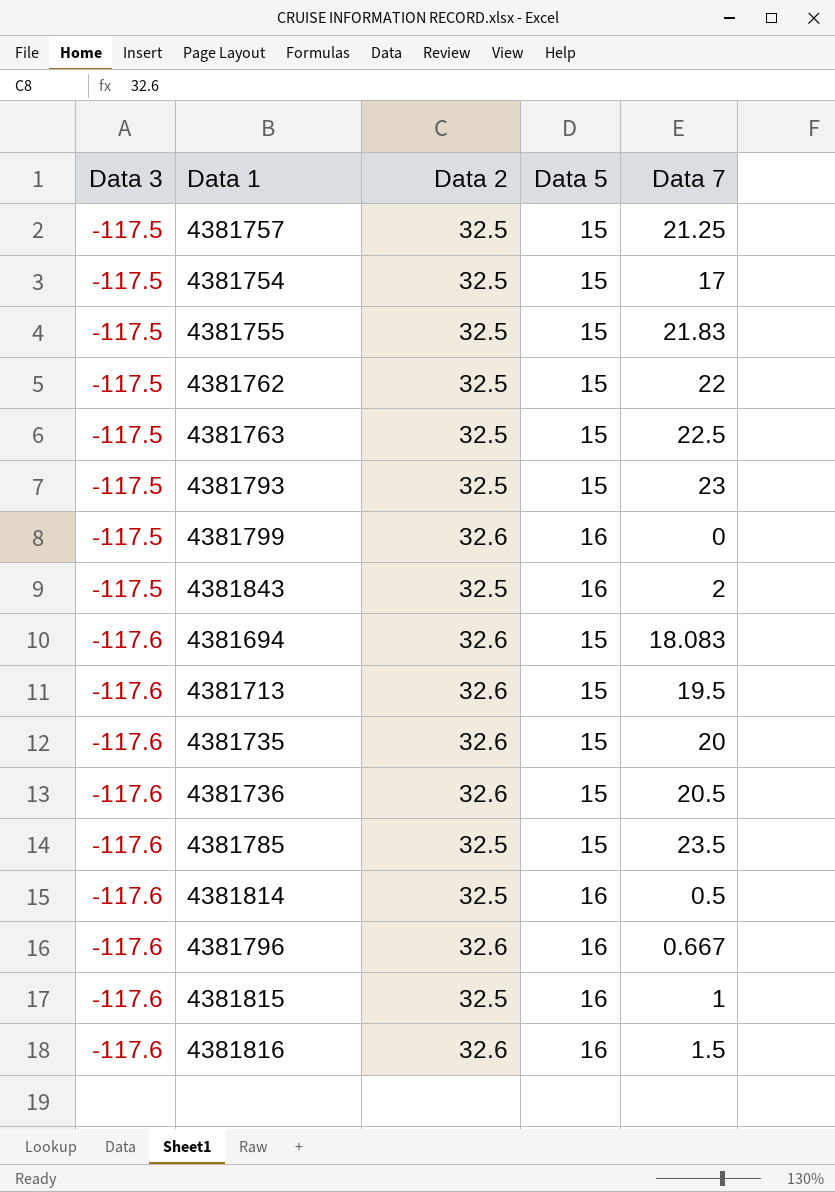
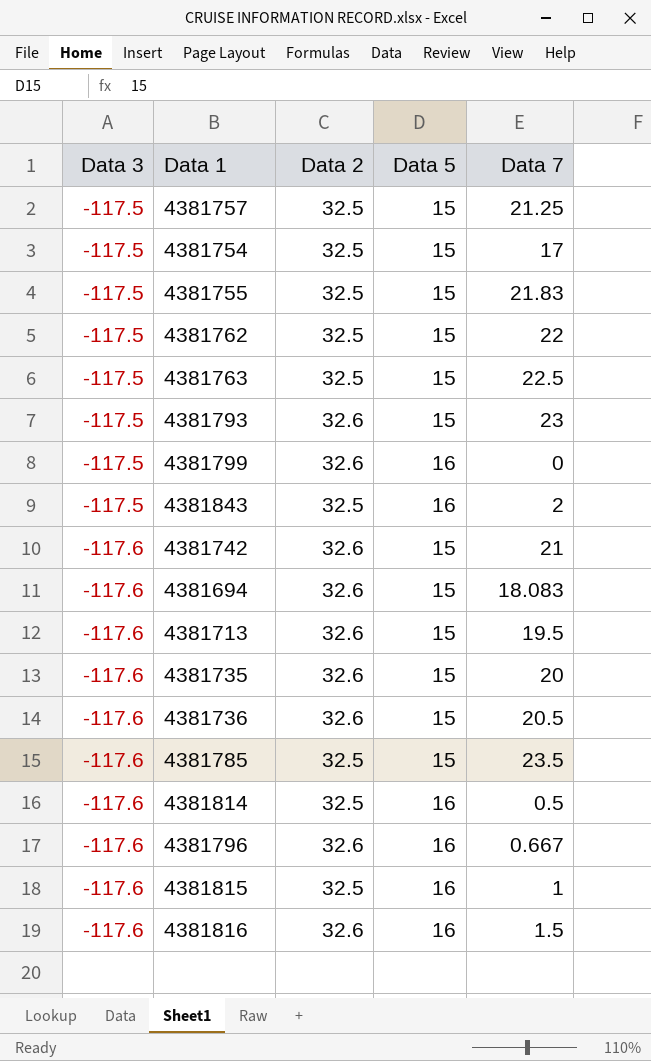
4381793 | Data 2: 32.5 -> 32.6
row 4381742: none -> -117.6 | 32.6 | 15 | 21

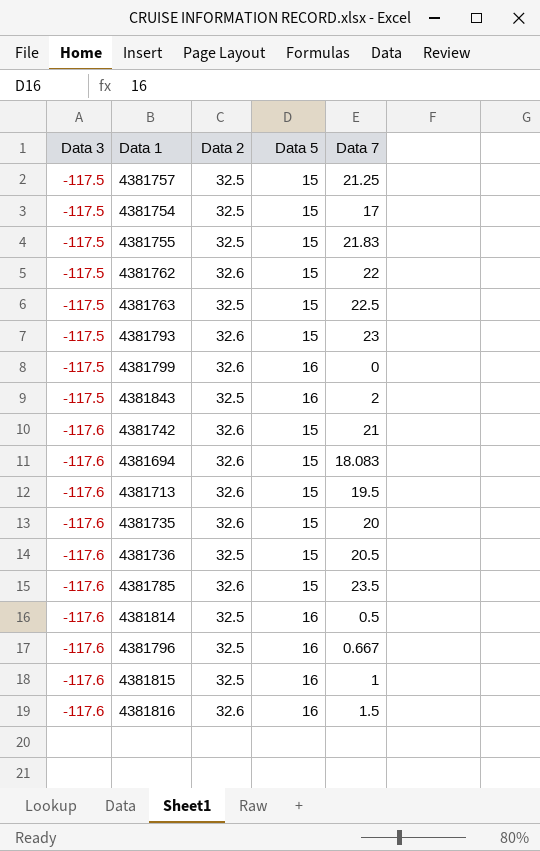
4381762 | Data 2: 32.5 -> 32.6
4381736 | Data 2: 32.6 -> 32.5
4381785 | Data 2: 32.5 -> 32.6
4381796 | Data 2: 32.6 -> 32.5

